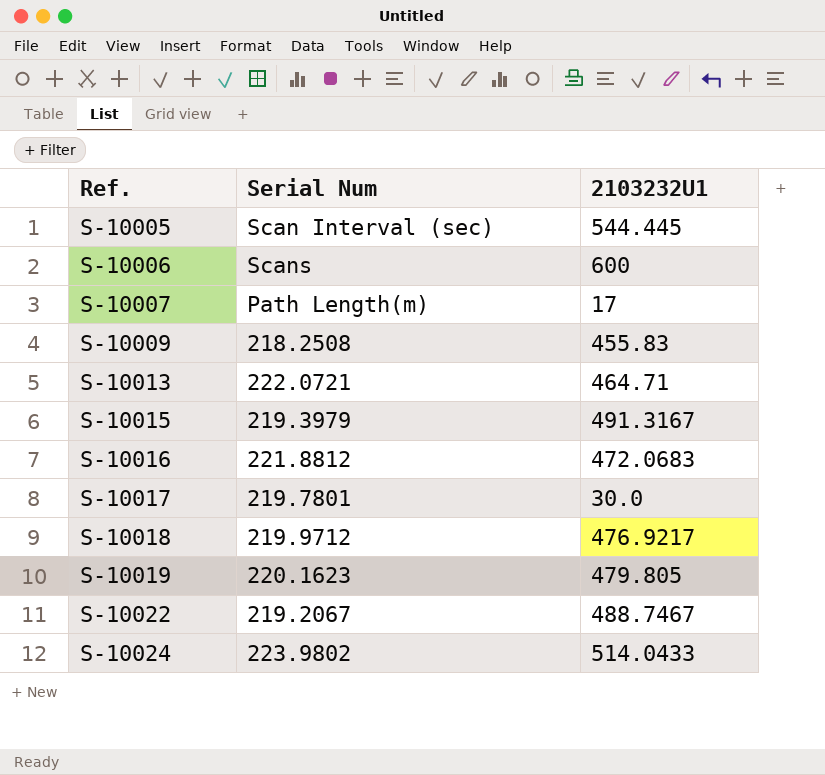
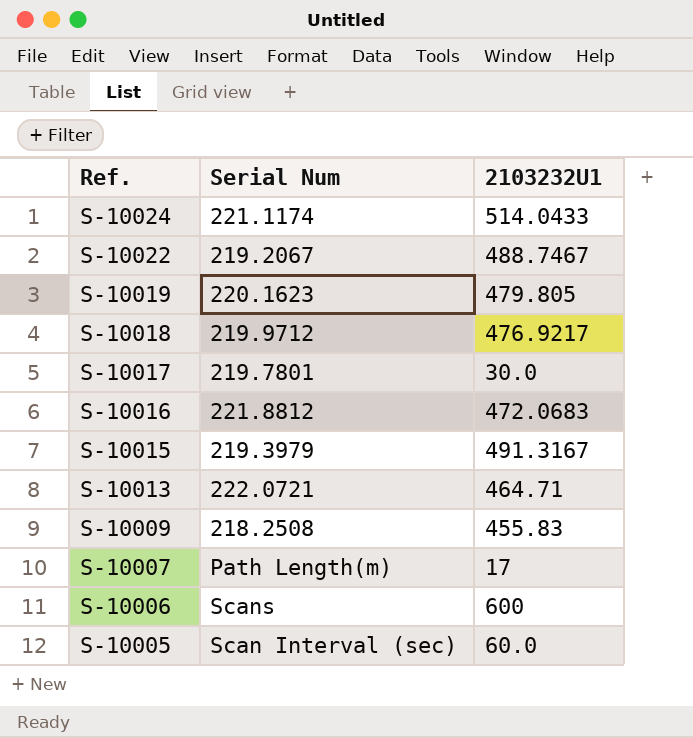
row order: Ref. ascending -> Ref. descending
S-10024 | Serial Num: 223.9802 -> 221.1174
S-10005 | 2103232U1: 544.445 -> 60.0

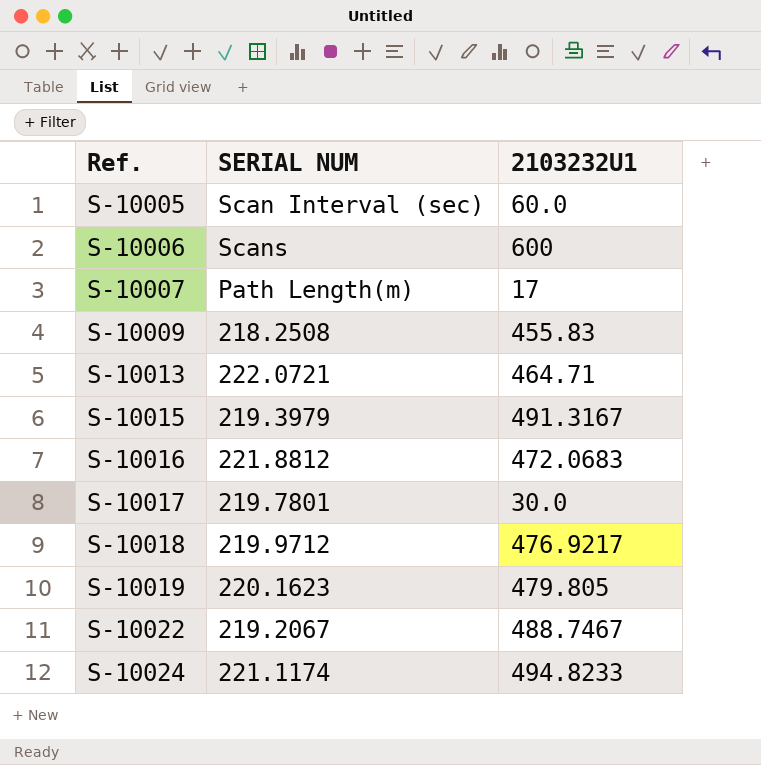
row order: Ref. descending -> Ref. ascending
column name: Serial Num -> SERIAL NUM
S-10024 | 2103232U1: 514.0433 -> 494.8233

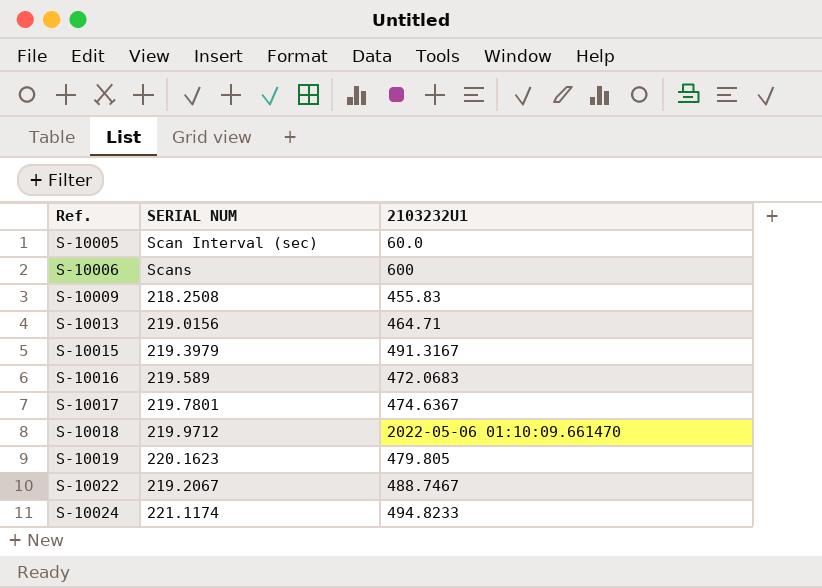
row S-10007: Path Length(m) | 17 -> none
S-10013 | SERIAL NUM: 222.0721 -> 219.0156
S-10016 | SERIAL NUM: 221.8812 -> 219.589
S-10017 | 2103232U1: 30.0 -> 474.6367
S-10018 | 2103232U1: 476.9217 -> 2022-05-06 01:10:09.661470

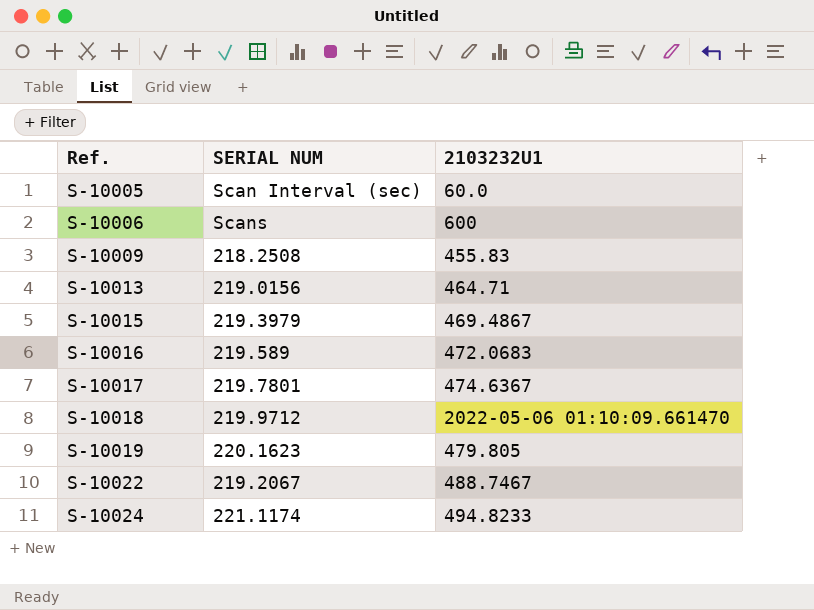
S-10015 | 2103232U1: 491.3167 -> 469.4867

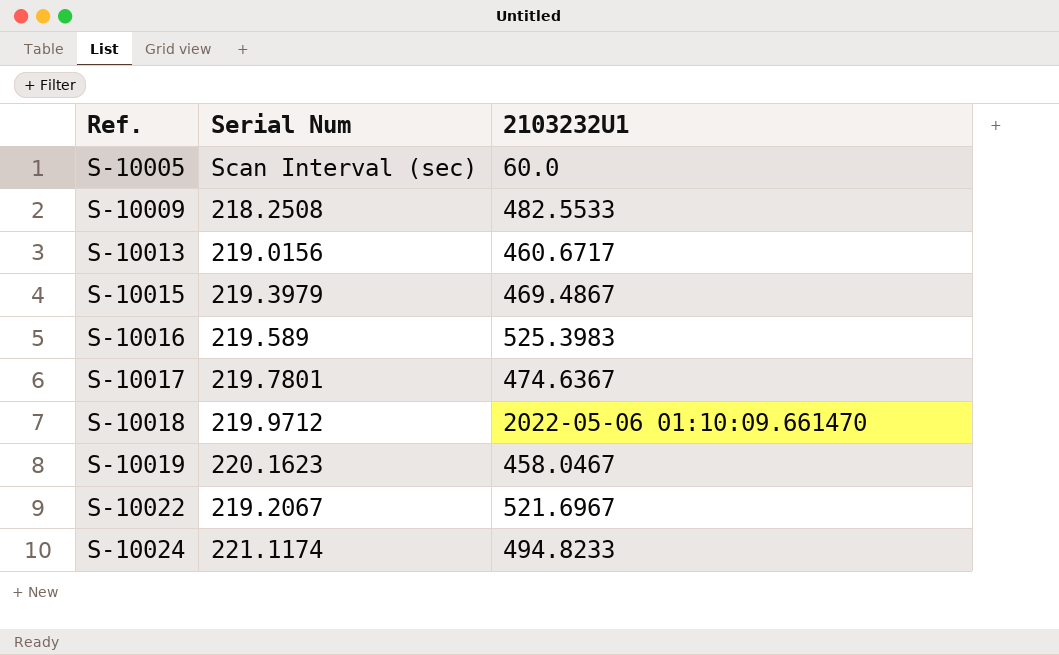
column name: SERIAL NUM -> Serial Num
row S-10006: Scans | 600 -> none
S-10009 | 2103232U1: 455.83 -> 482.5533
S-10013 | 2103232U1: 464.71 -> 460.6717
S-10016 | 2103232U1: 472.0683 -> 525.3983
S-10019 | 2103232U1: 479.805 -> 458.0467
S-10022 | 2103232U1: 488.7467 -> 521.6967

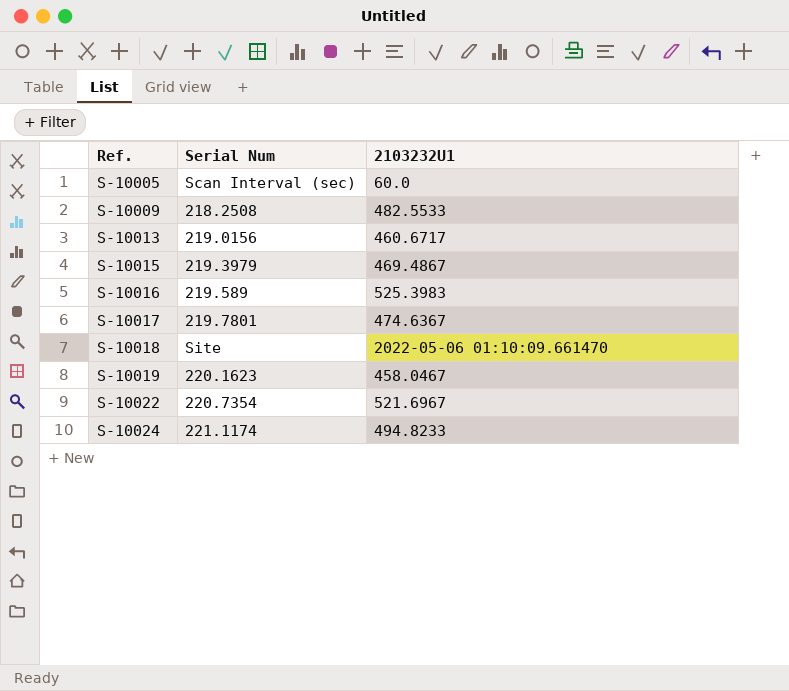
S-10018 | Serial Num: 219.9712 -> Site
S-10022 | Serial Num: 219.2067 -> 220.7354

